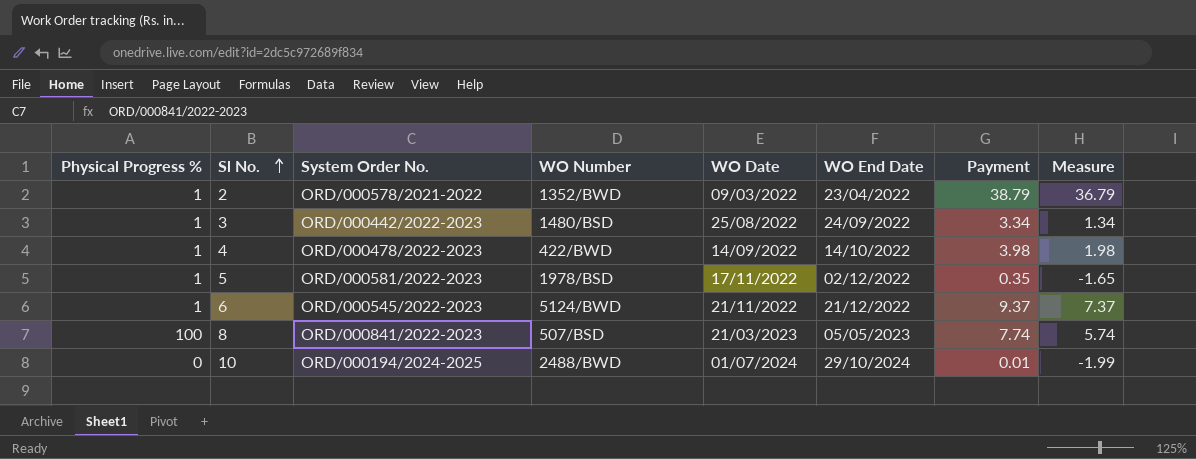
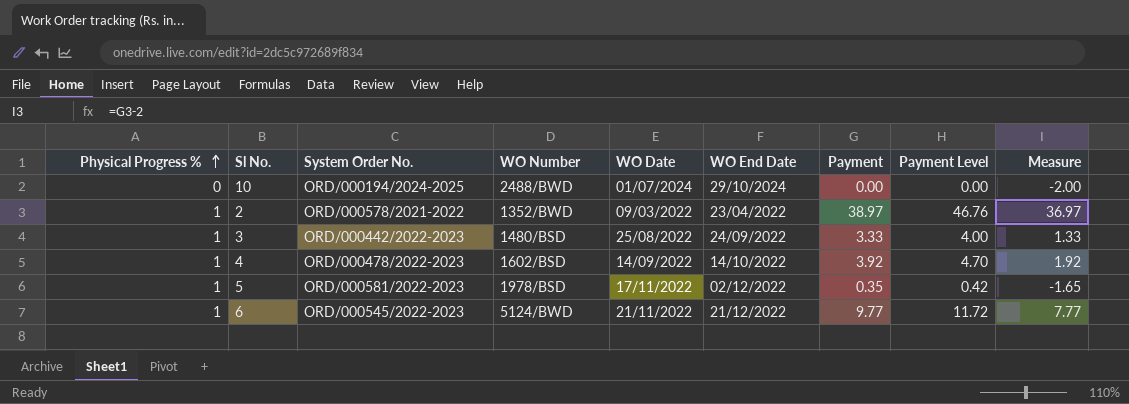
row order: Sl No. ascending -> Physical Progress % ascending
column Payment Level | formula: none -> [Payment] * 1.2
row 8: 100 | ORD/000841/2022-2023 | 507/BSD | 21/03/2023 | 05/05/2023 | 7.74 | 5.74 -> none
10 | Payment: 0.01 -> 0.00
10 | Measure: -1.99 -> -2.00
2 | Payment: 38.79 -> 38.97
2 | Measure: 36.79 -> 36.97
3 | Payment: 3.34 -> 3.33
3 | Measure: 1.34 -> 1.33
4 | WO Number: 422/BWD -> 1602/BSD
4 | Payment: 3.98 -> 3.92
4 | Measure: 1.98 -> 1.92
6 | Payment: 9.37 -> 9.77
6 | Measure: 7.37 -> 7.77

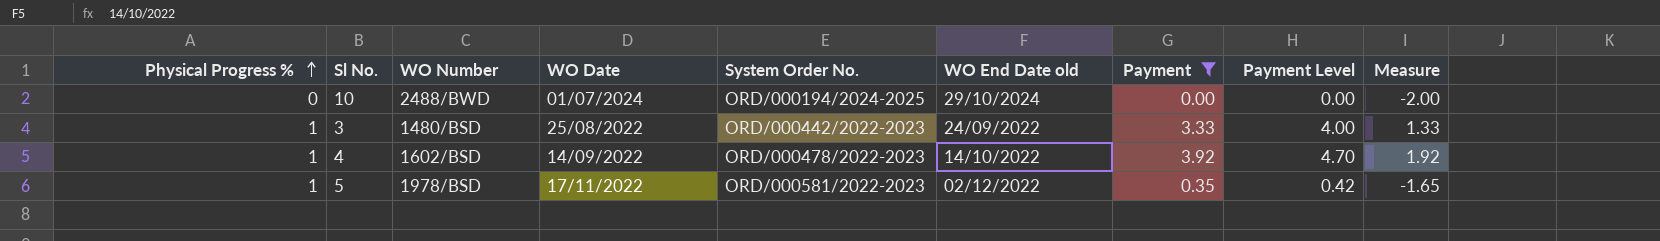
filter: none -> Payment <= 3.92
column System Order No. | position: 3 -> 5
column name: WO End Date -> WO End Date old

